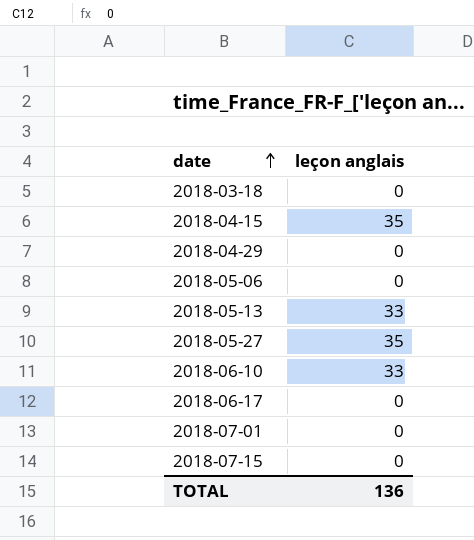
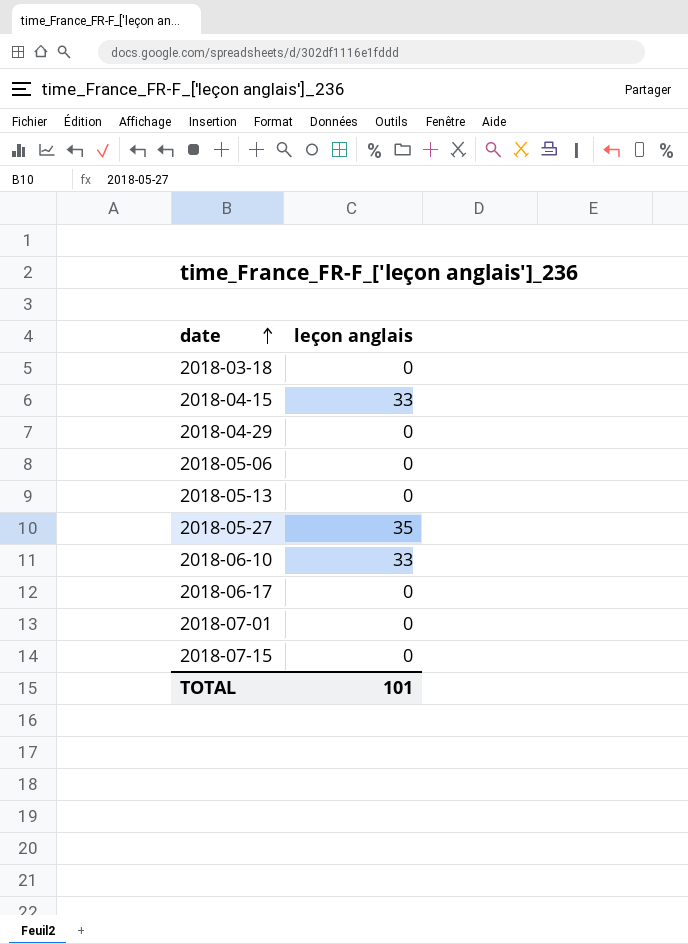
2018-04-15 | leçon anglais: 35 -> 33
2018-05-13 | leçon anglais: 33 -> 0
TOTAL | leçon anglais: 136 -> 101

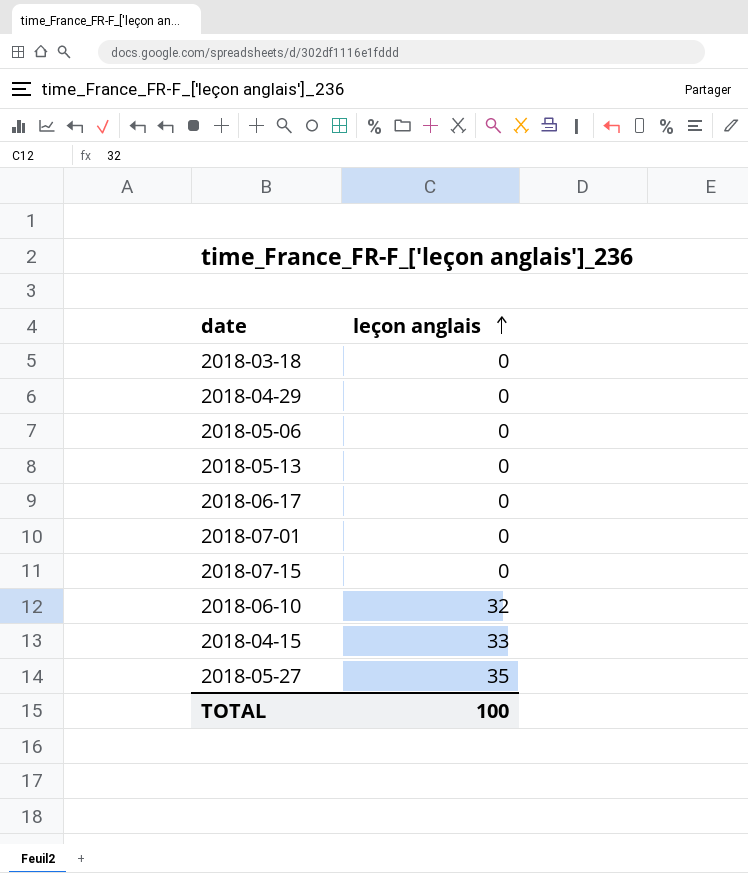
row order: date ascending -> leçon anglais ascending
2018-06-10 | leçon anglais: 33 -> 32
TOTAL | leçon anglais: 101 -> 100

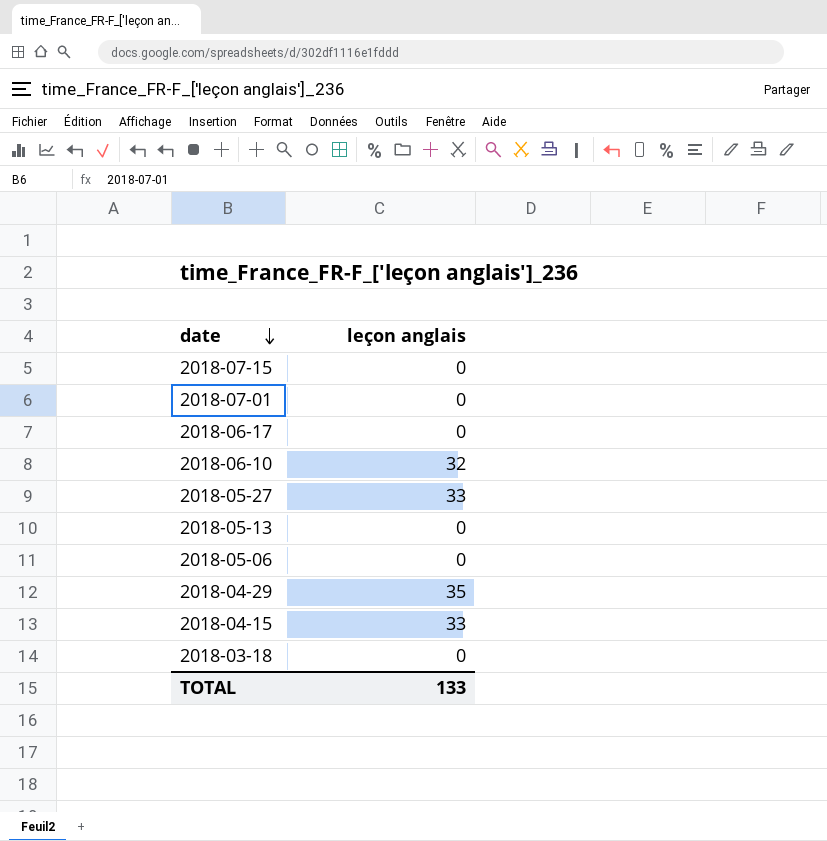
row order: leçon anglais ascending -> date descending
2018-05-27 | leçon anglais: 35 -> 33
2018-04-29 | leçon anglais: 0 -> 35
TOTAL | leçon anglais: 100 -> 133

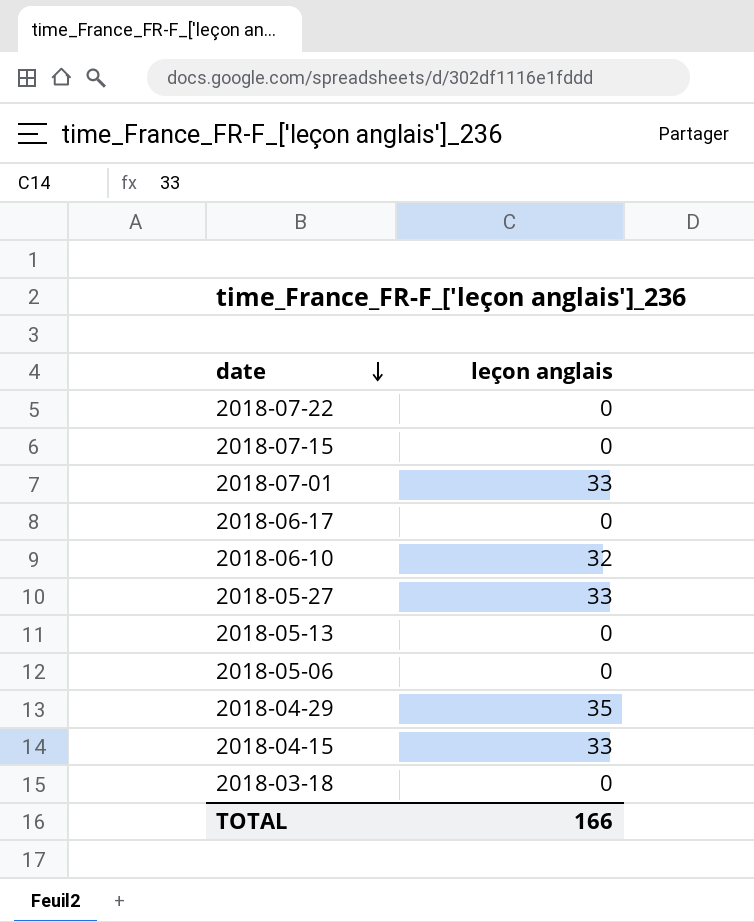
row 2018-07-22: none -> 0
2018-07-01 | leçon anglais: 0 -> 33
TOTAL | leçon anglais: 133 -> 166

